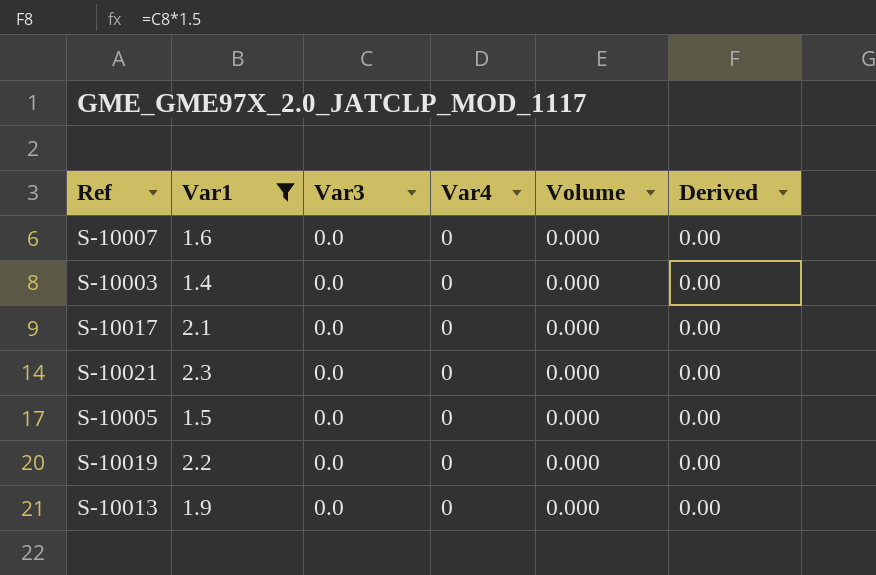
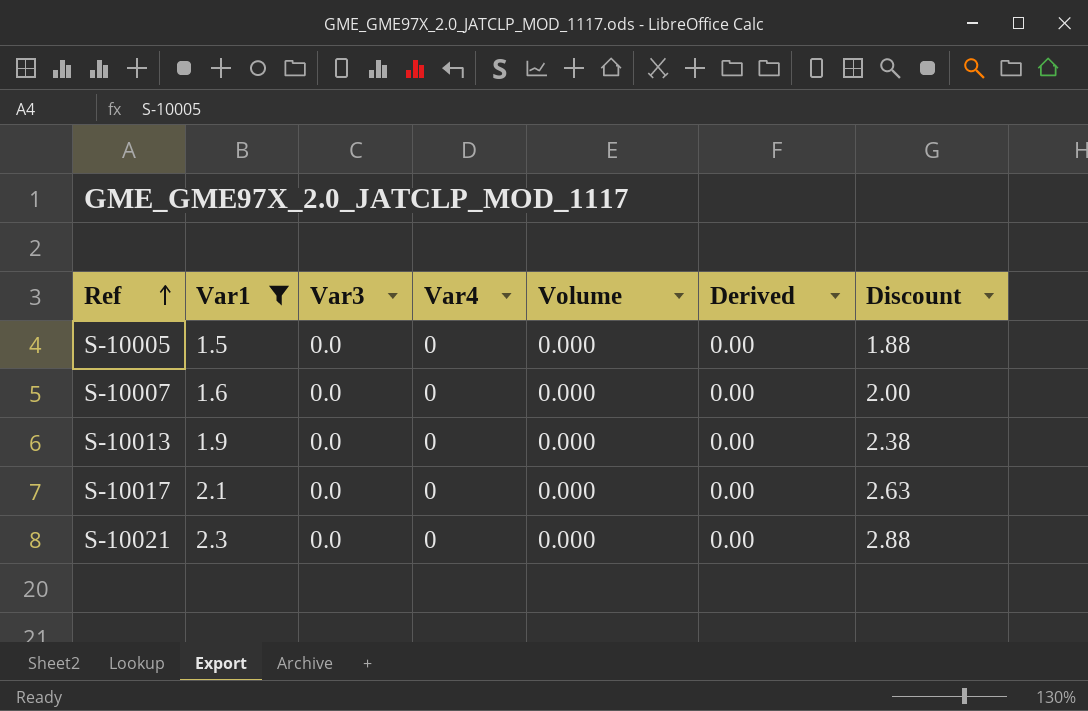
row order: none -> Ref ascending
column Discount | formula: none -> [Var1] * 1.25
row S-10003: 1.4 | 0.0 | 0 | 0.000 | 0.00 -> none
row S-10019: 2.2 | 0.0 | 0 | 0.000 | 0.00 -> none

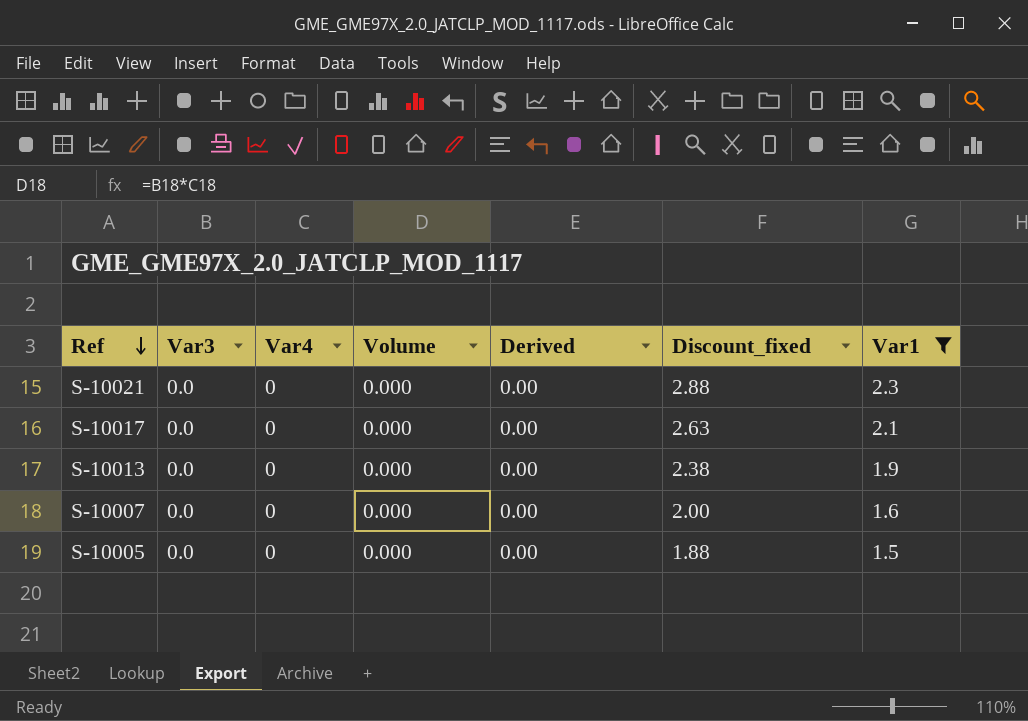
row order: Ref ascending -> Ref descending
column name: Discount -> Discount_fixed
column Var1 | position: 2 -> 7

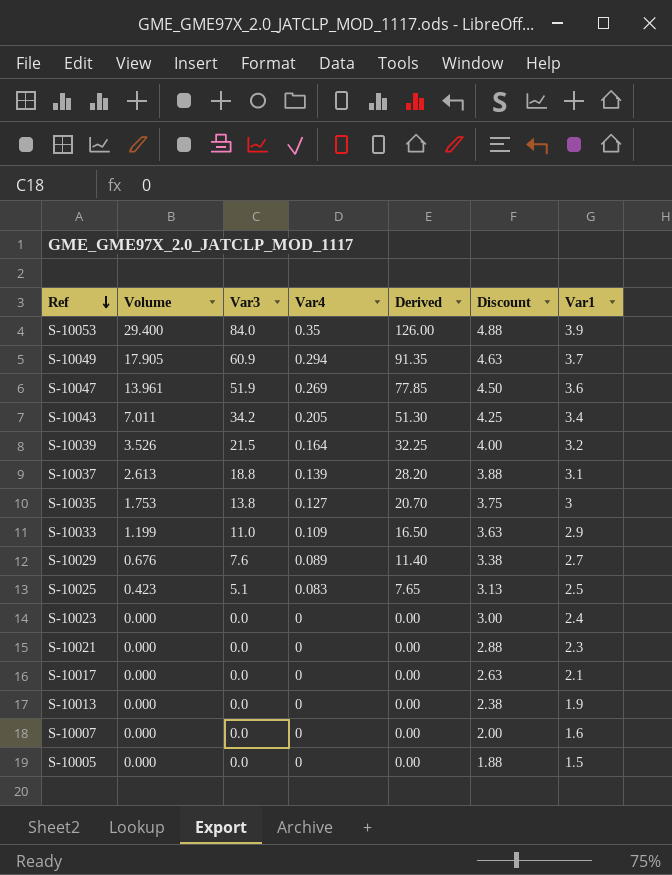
filter: Var1 <= 2.3 -> none
column Volume | position: 4 -> 2
column name: Discount_fixed -> Discount

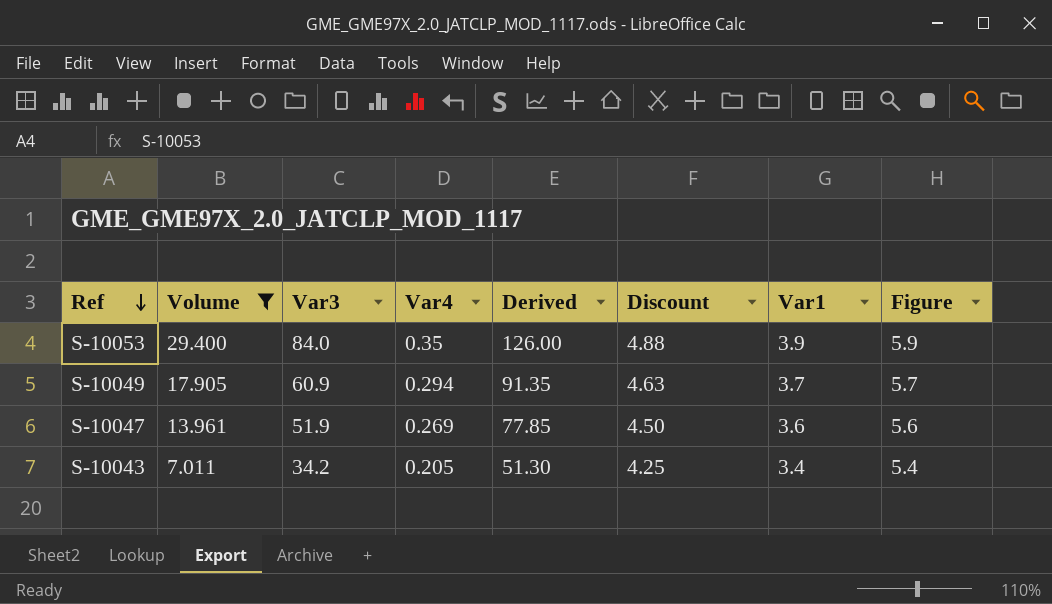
filter: none -> Volume >= 7.011
column Figure | formula: none -> [Var1] + 2

